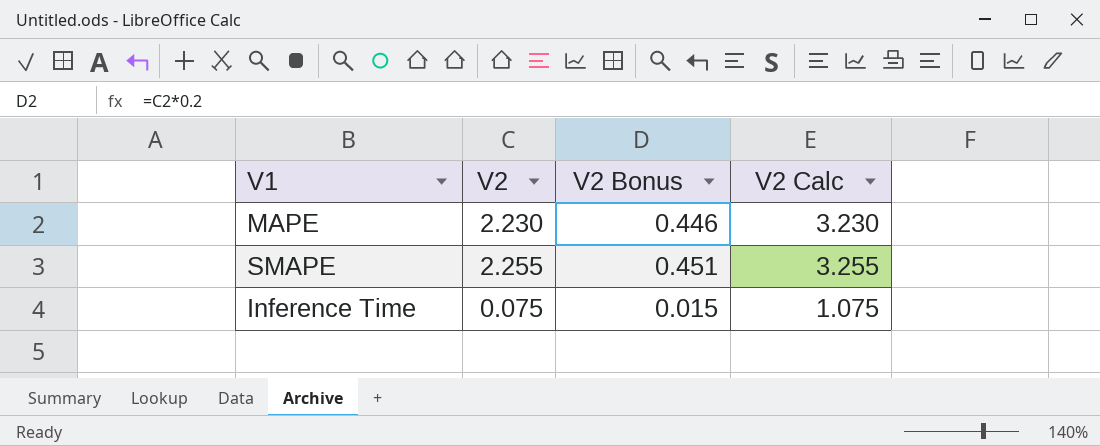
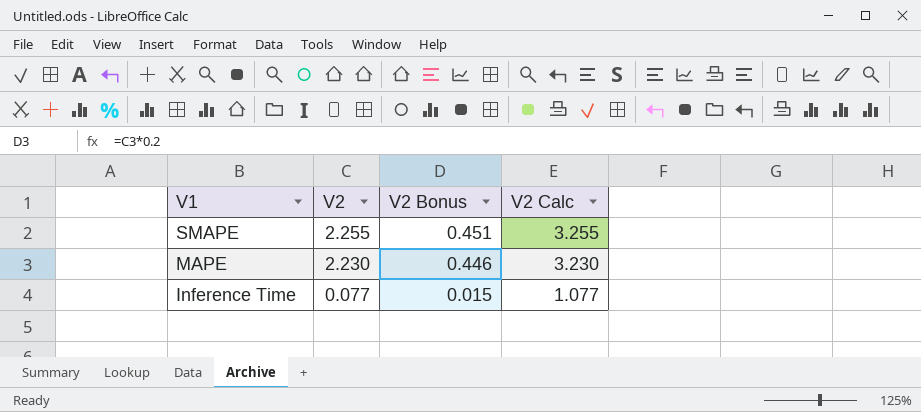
row order: none -> V1 descending
Inference Time | V2: 0.075 -> 0.077
Inference Time | V2 Calc: 1.075 -> 1.077

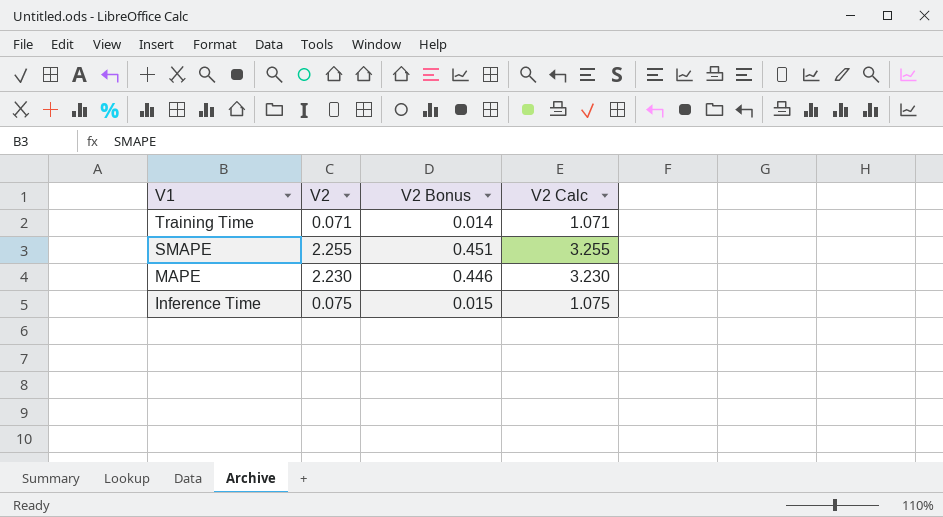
row Training Time: none -> 0.071 | 0.014 | 1.071
Inference Time | V2: 0.077 -> 0.075
Inference Time | V2 Calc: 1.077 -> 1.075

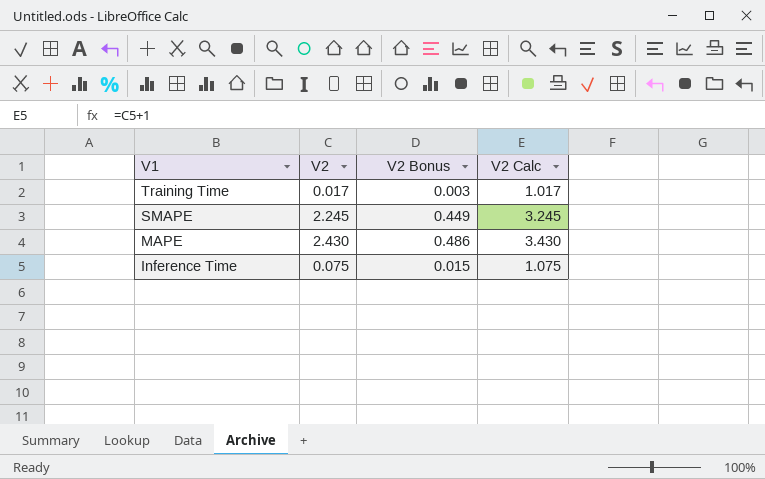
Training Time | V2: 0.071 -> 0.017
Training Time | V2 Bonus: 0.014 -> 0.003
Training Time | V2 Calc: 1.071 -> 1.017
SMAPE | V2: 2.255 -> 2.245
SMAPE | V2 Bonus: 0.451 -> 0.449
SMAPE | V2 Calc: 3.255 -> 3.245
MAPE | V2: 2.230 -> 2.430
MAPE | V2 Bonus: 0.446 -> 0.486
MAPE | V2 Calc: 3.230 -> 3.430

